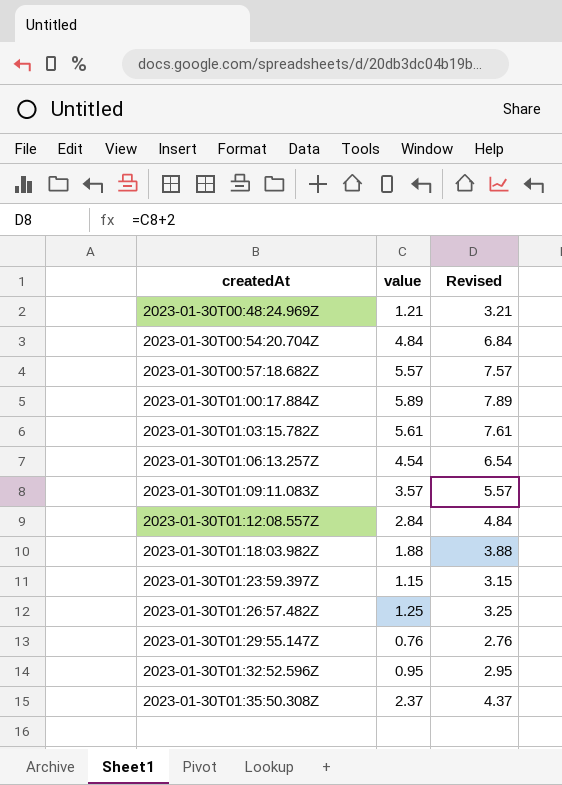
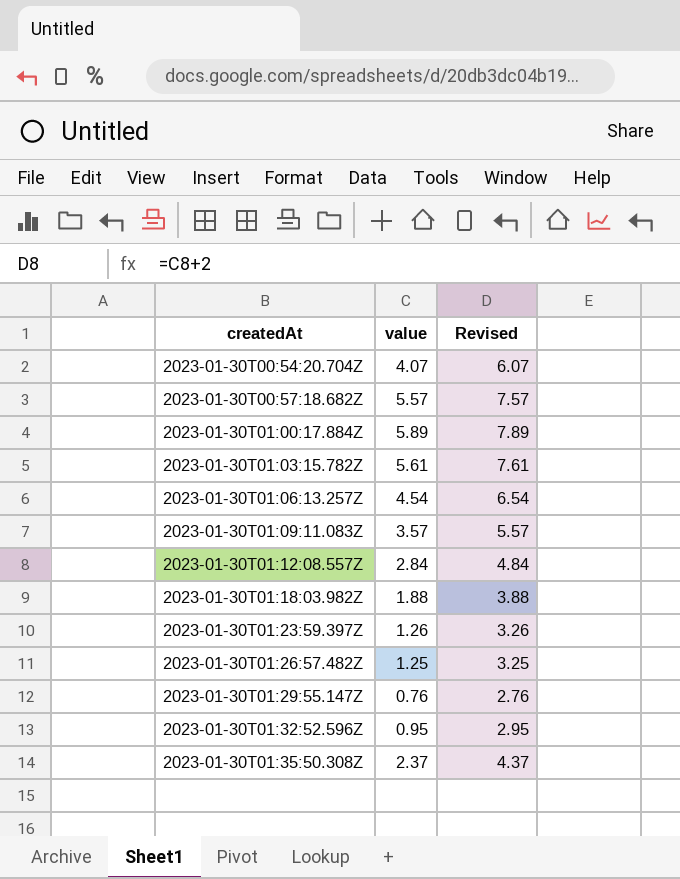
row 2023-01-30T00:48:24.969Z: 1.21 | 3.21 -> none
2023-01-30T00:54:20.704Z | value: 4.84 -> 4.07
2023-01-30T00:54:20.704Z | Revised: 6.84 -> 6.07
2023-01-30T01:23:59.397Z | value: 1.15 -> 1.26
2023-01-30T01:23:59.397Z | Revised: 3.15 -> 3.26

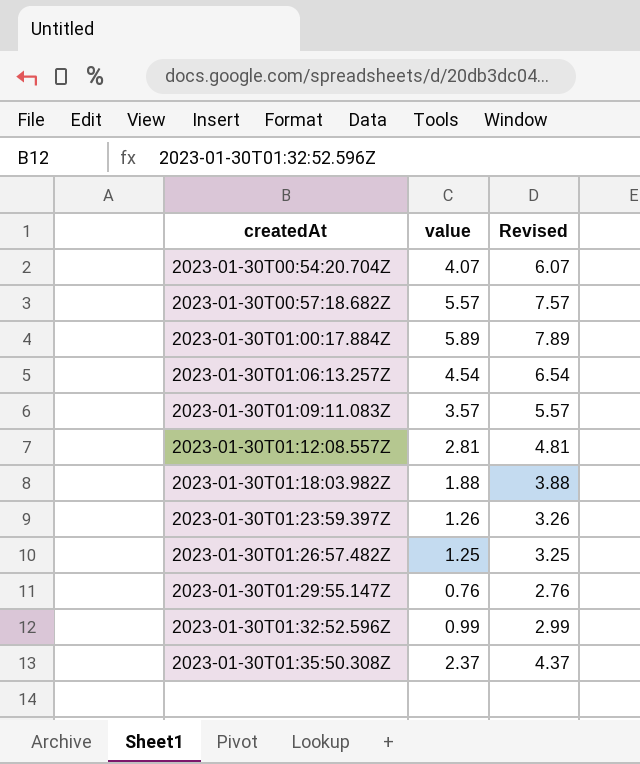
row 2023-01-30T01:03:15.782Z: 5.61 | 7.61 -> none
2023-01-30T01:12:08.557Z | value: 2.84 -> 2.81
2023-01-30T01:12:08.557Z | Revised: 4.84 -> 4.81
2023-01-30T01:32:52.596Z | value: 0.95 -> 0.99
2023-01-30T01:32:52.596Z | Revised: 2.95 -> 2.99

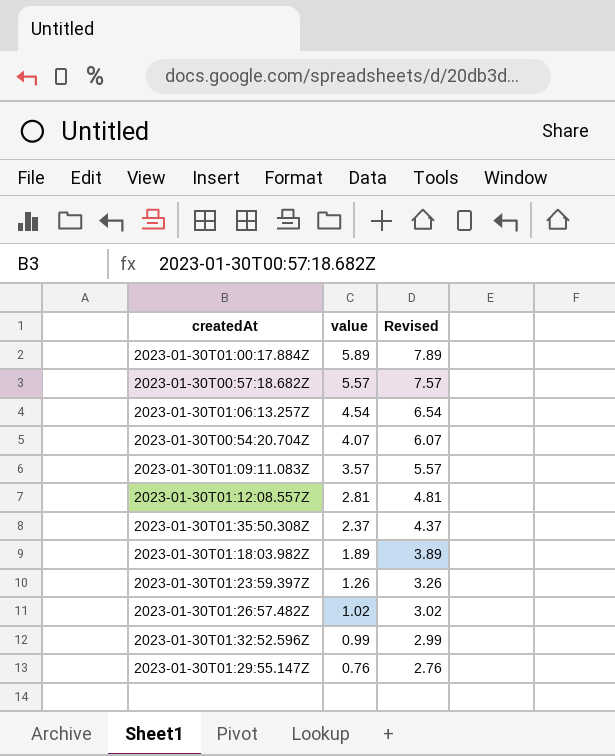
row order: createdAt ascending -> value descending
2023-01-30T01:18:03.982Z | value: 1.88 -> 1.89
2023-01-30T01:18:03.982Z | Revised: 3.88 -> 3.89
2023-01-30T01:26:57.482Z | value: 1.25 -> 1.02
2023-01-30T01:26:57.482Z | Revised: 3.25 -> 3.02

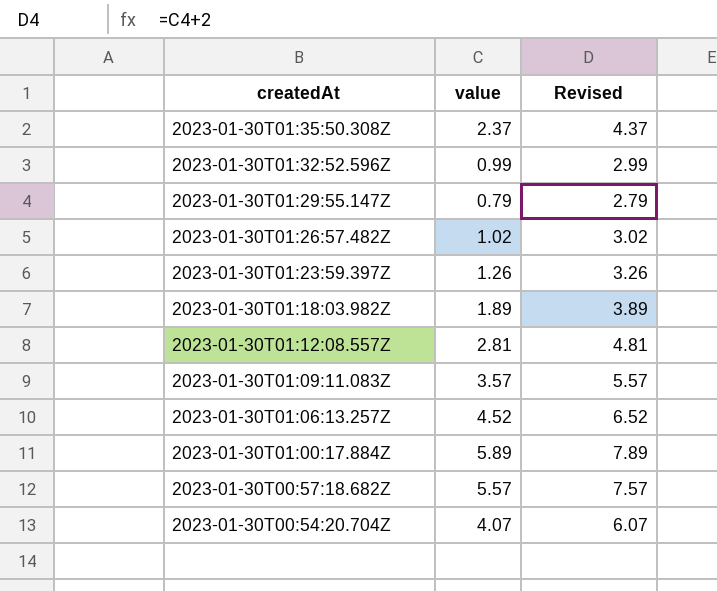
row order: value descending -> createdAt descending
2023-01-30T01:29:55.147Z | value: 0.76 -> 0.79
2023-01-30T01:29:55.147Z | Revised: 2.76 -> 2.79
2023-01-30T01:06:13.257Z | value: 4.54 -> 4.52
2023-01-30T01:06:13.257Z | Revised: 6.54 -> 6.52

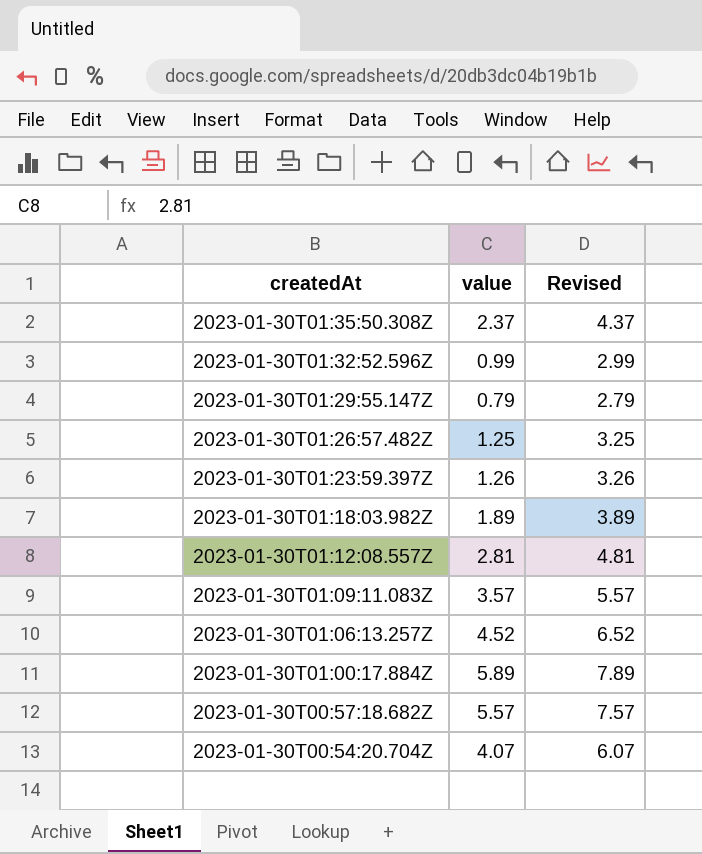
2023-01-30T01:26:57.482Z | value: 1.02 -> 1.25
2023-01-30T01:26:57.482Z | Revised: 3.02 -> 3.25

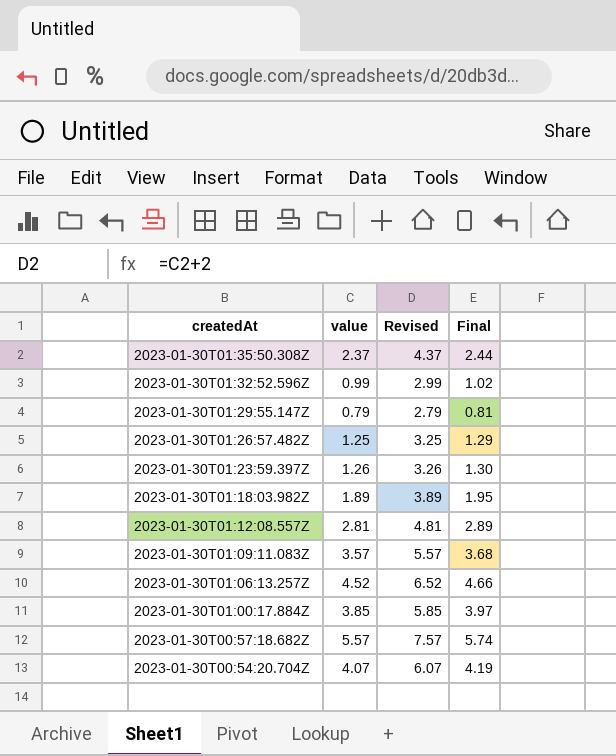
column Final | formula: none -> [value] * 1.03
2023-01-30T01:00:17.884Z | value: 5.89 -> 3.85
2023-01-30T01:00:17.884Z | Revised: 7.89 -> 5.85

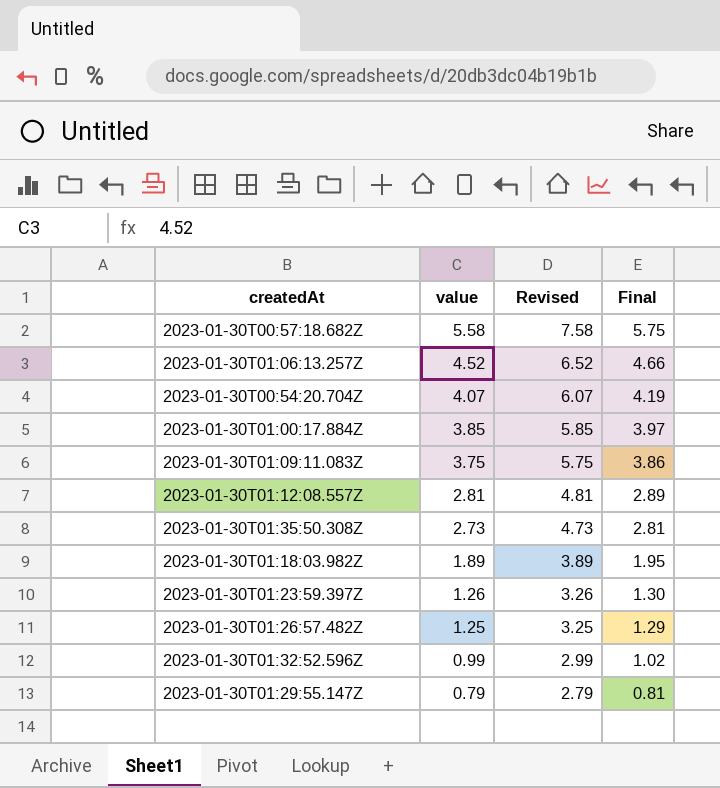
row order: createdAt descending -> value descending
2023-01-30T00:57:18.682Z | value: 5.57 -> 5.58
2023-01-30T00:57:18.682Z | Revised: 7.57 -> 7.58
2023-01-30T00:57:18.682Z | Final: 5.74 -> 5.75
2023-01-30T01:09:11.083Z | value: 3.57 -> 3.75
2023-01-30T01:09:11.083Z | Revised: 5.57 -> 5.75
2023-01-30T01:09:11.083Z | Final: 3.68 -> 3.86
2023-01-30T01:35:50.308Z | value: 2.37 -> 2.73
2023-01-30T01:35:50.308Z | Revised: 4.37 -> 4.73
2023-01-30T01:35:50.308Z | Final: 2.44 -> 2.81

